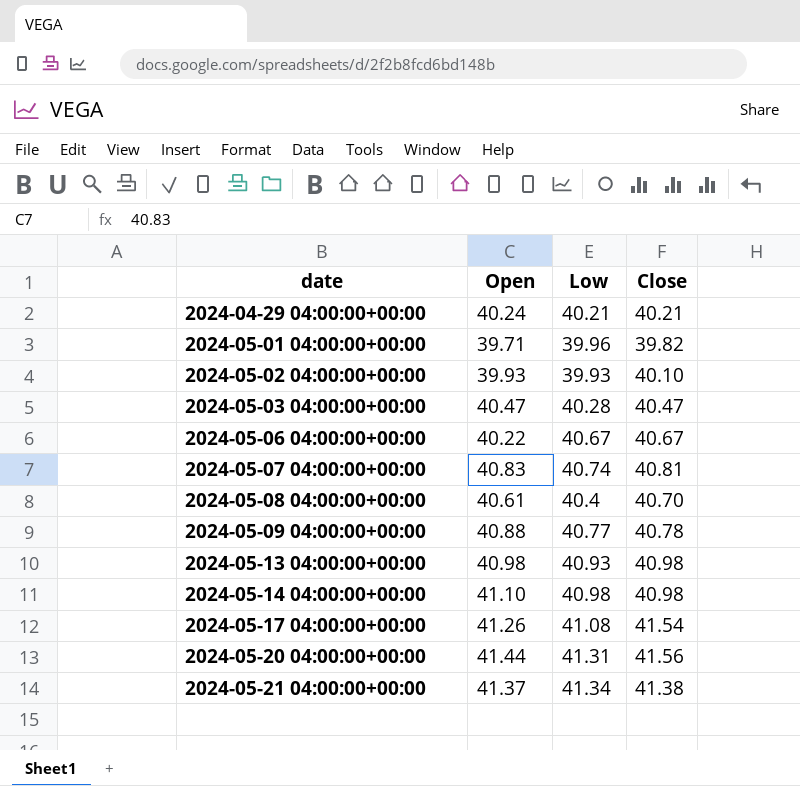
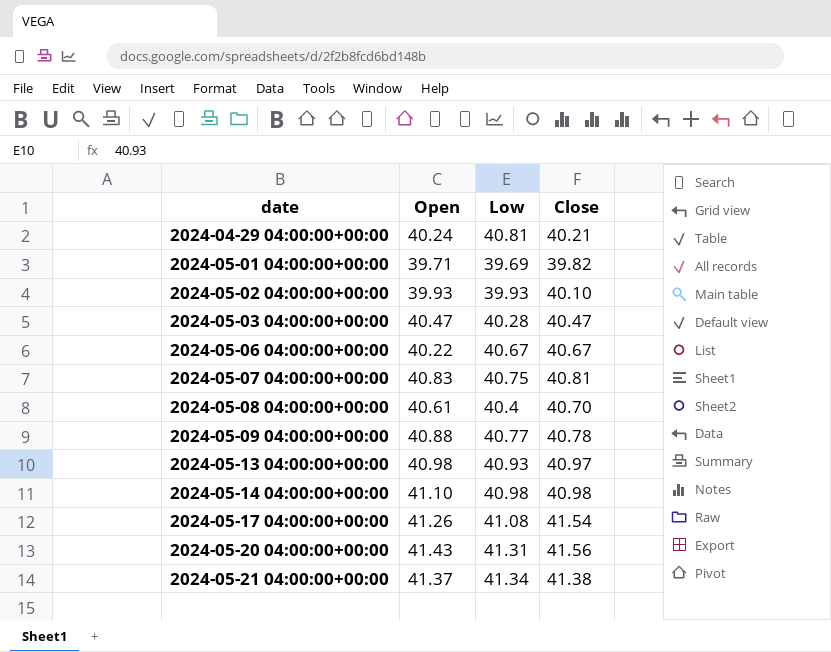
2024-04-29 04:00:00+00:00 | Low: 40.21 -> 40.81
2024-05-01 04:00:00+00:00 | Low: 39.96 -> 39.69
2024-05-07 04:00:00+00:00 | Low: 40.74 -> 40.75
2024-05-13 04:00:00+00:00 | Close: 40.98 -> 40.97
2024-05-20 04:00:00+00:00 | Open: 41.44 -> 41.43

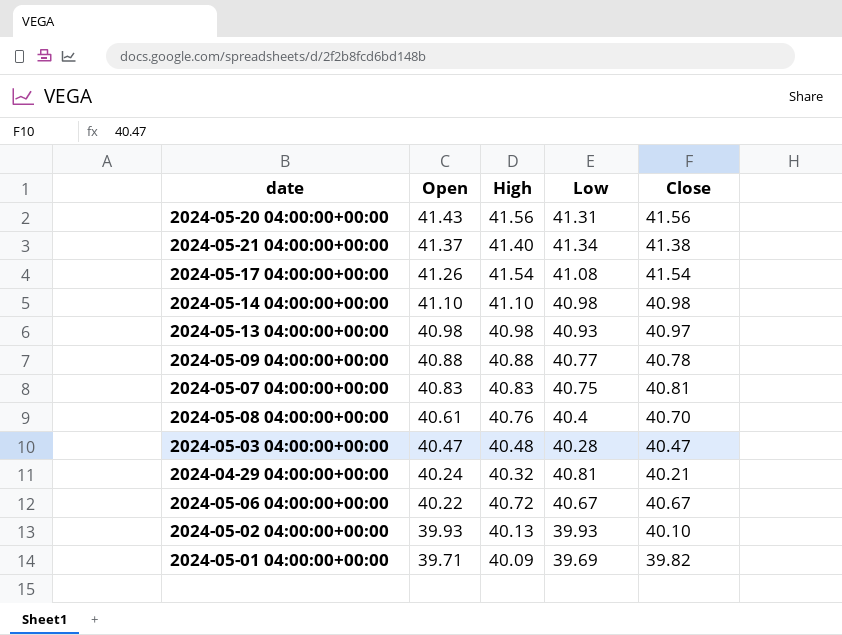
row order: date ascending -> Open descending
column High | position: none -> 3

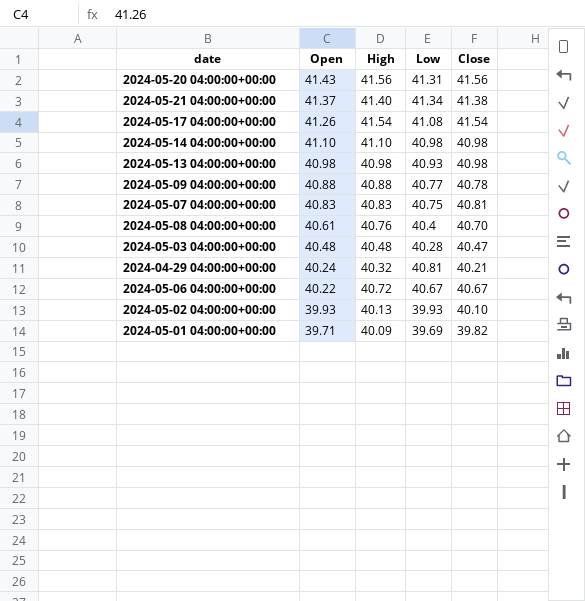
2024-05-13 04:00:00+00:00 | Close: 40.97 -> 40.98
2024-05-03 04:00:00+00:00 | Open: 40.47 -> 40.48

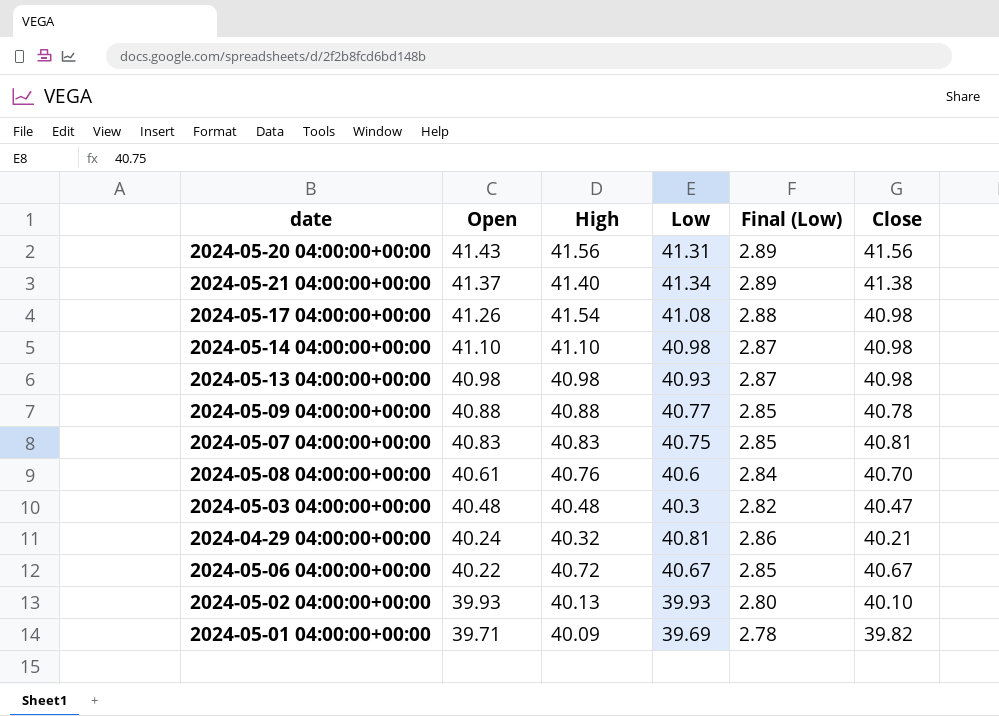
column Final (Low) | formula: none -> [Low] * 0.07
2024-05-17 04:00:00+00:00 | Close: 41.54 -> 40.98
2024-05-08 04:00:00+00:00 | Low: 40.4 -> 40.6
2024-05-03 04:00:00+00:00 | Low: 40.28 -> 40.3

